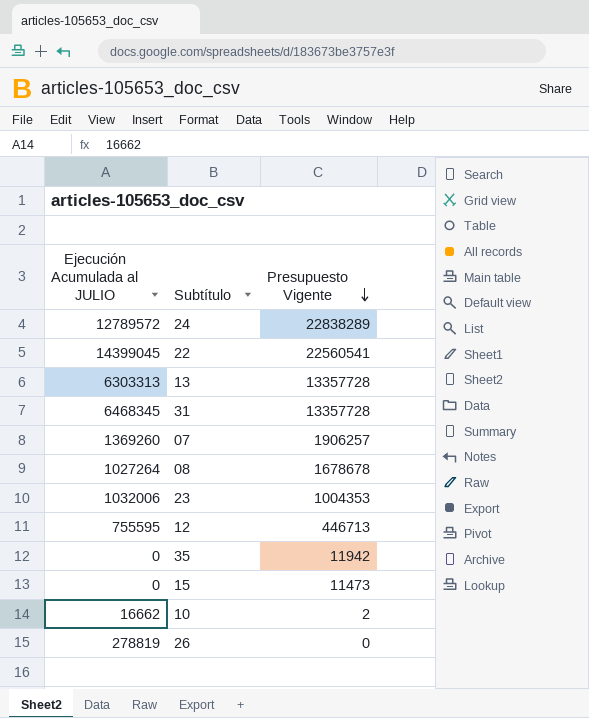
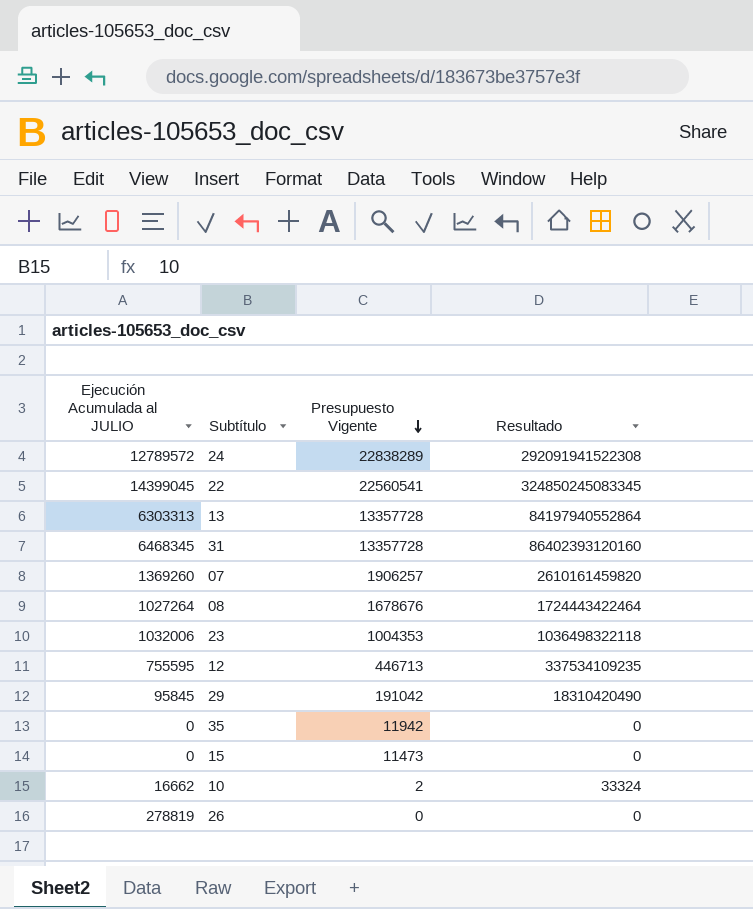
column Resultado | formula: none -> [Ejecución Acumulada al JULIO] * [Presupuesto Vigente]
08 | Presupuesto Vigente: 1678678 -> 1678676
row 29: none -> 95845 | 191042 | 18310420490

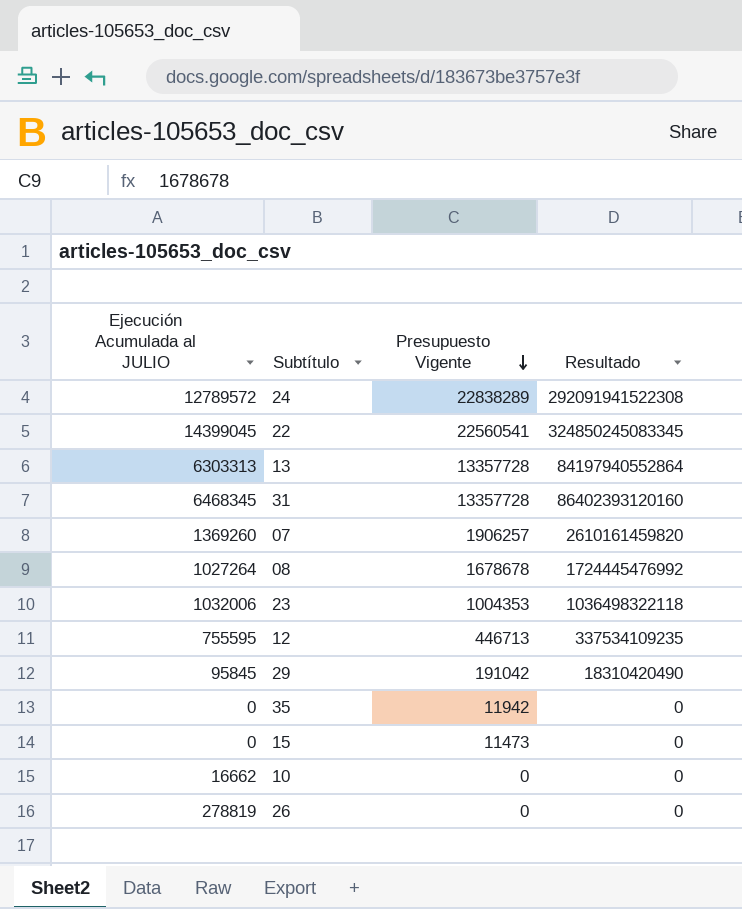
08 | Presupuesto Vigente: 1678676 -> 1678678
08 | Resultado: 1724443422464 -> 1724445476992
10 | Presupuesto Vigente: 2 -> 0
10 | Resultado: 33324 -> 0

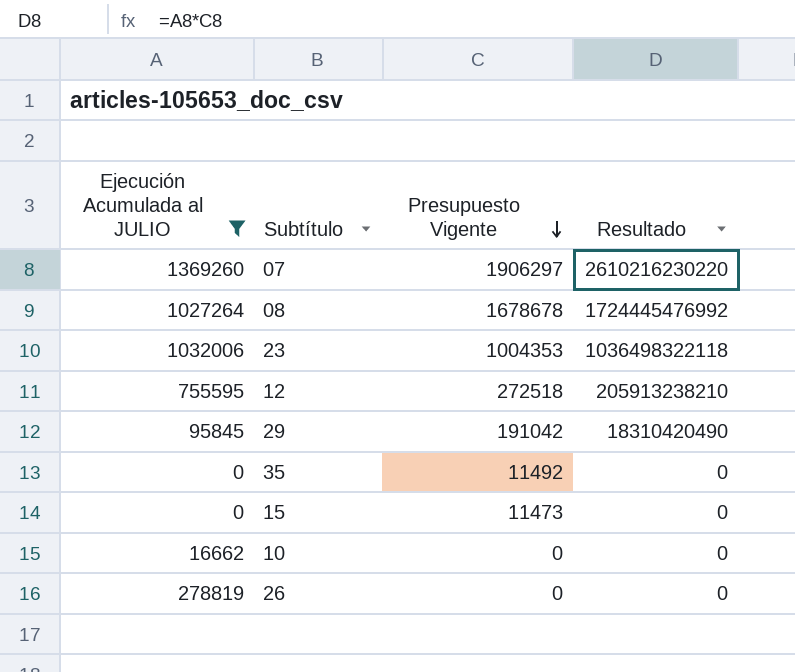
filter: none -> Ejecución Acumulada al JULIO <= 1369260
07 | Presupuesto Vigente: 1906257 -> 1906297
07 | Resultado: 2610161459820 -> 2610216230220
12 | Presupuesto Vigente: 446713 -> 272518
12 | Resultado: 337534109235 -> 205913238210
35 | Presupuesto Vigente: 11942 -> 11492

